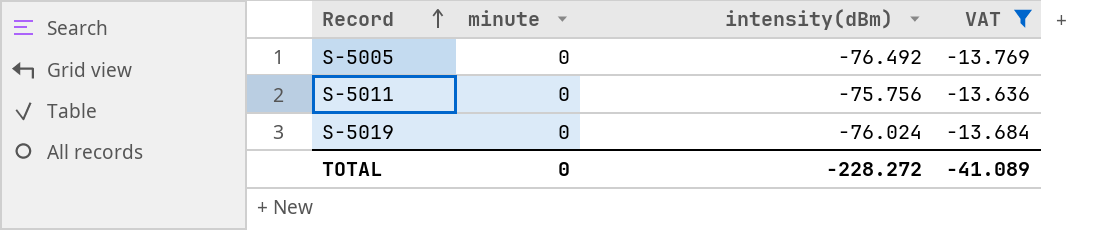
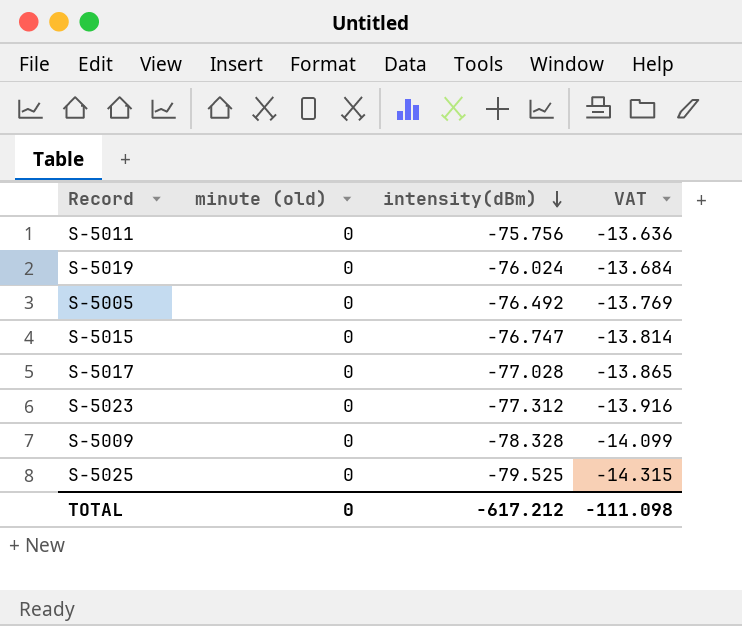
filter: VAT >= -13.769 -> none
row order: Record ascending -> intensity(dBm) descending
column name: minute -> minute (old)
TOTAL | intensity(dBm): -228.272 -> -617.212
TOTAL | VAT: -41.089 -> -111.098

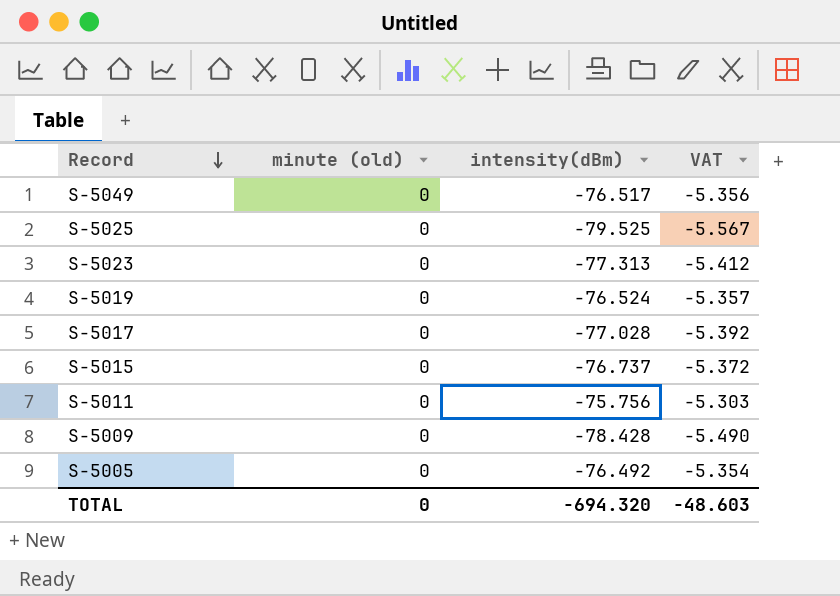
row order: intensity(dBm) descending -> Record descending
column VAT | formula: [intensity(dBm)] * 0.18 -> [intensity(dBm)] * 0.07
row S-5049: none -> 0 | -76.517 | -5.356
S-5023 | intensity(dBm): -77.312 -> -77.313
S-5019 | intensity(dBm): -76.024 -> -76.524
S-5015 | intensity(dBm): -76.747 -> -76.737
S-5009 | intensity(dBm): -78.328 -> -78.428
TOTAL | intensity(dBm): -617.212 -> -694.320
TOTAL | VAT: -111.098 -> -48.603

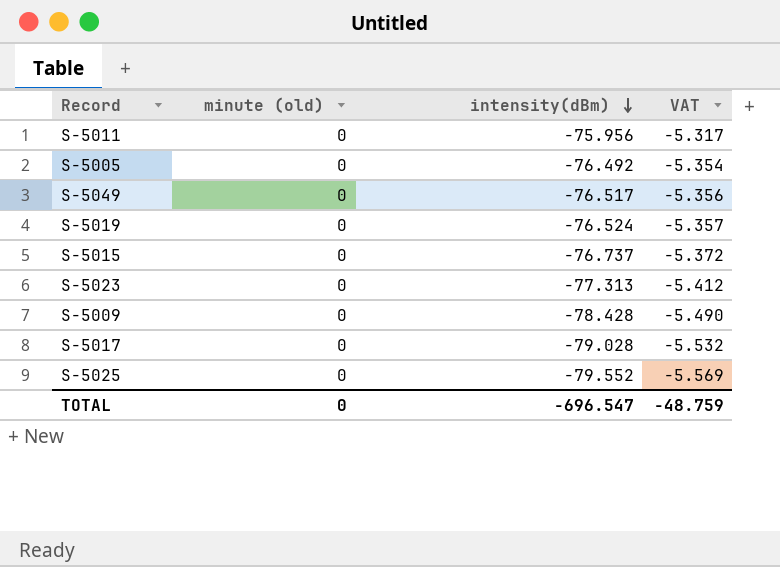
row order: Record descending -> intensity(dBm) descending
S-5011 | intensity(dBm): -75.756 -> -75.956
S-5011 | VAT: -5.303 -> -5.317
S-5017 | intensity(dBm): -77.028 -> -79.028
S-5017 | VAT: -5.392 -> -5.532
S-5025 | intensity(dBm): -79.525 -> -79.552
S-5025 | VAT: -5.567 -> -5.569
TOTAL | intensity(dBm): -694.320 -> -696.547
TOTAL | VAT: -48.603 -> -48.759

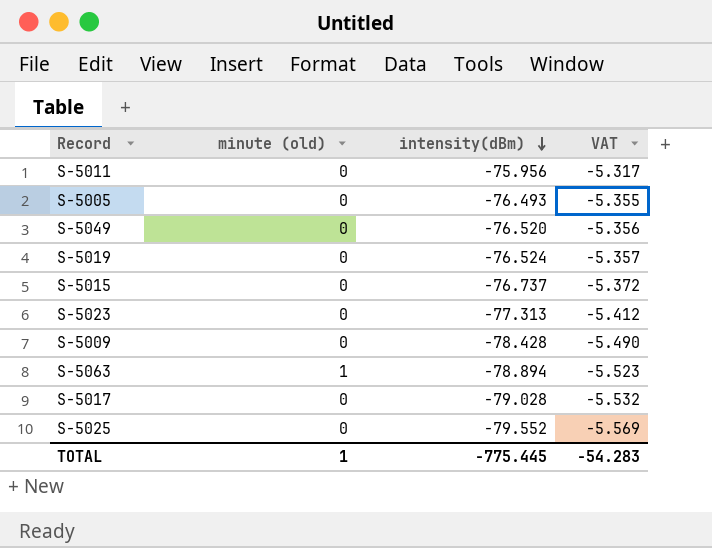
S-5005 | intensity(dBm): -76.492 -> -76.493
S-5005 | VAT: -5.354 -> -5.355
S-5049 | intensity(dBm): -76.517 -> -76.520
row S-5063: none -> 1 | -78.894 | -5.523
TOTAL | minute (old): 0 -> 1
TOTAL | intensity(dBm): -696.547 -> -775.445
TOTAL | VAT: -48.759 -> -54.283

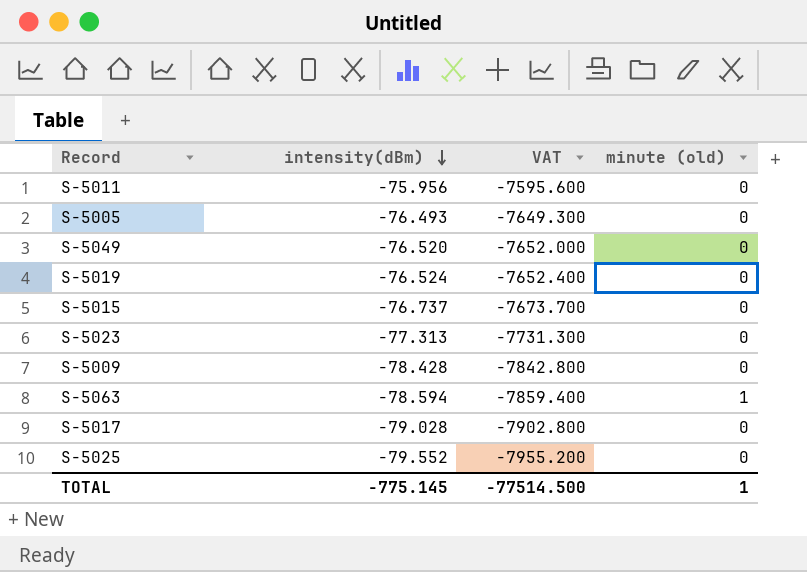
column VAT | formula: [intensity(dBm)] * 0.07 -> [intensity(dBm)] * 100
column minute (old) | position: 2 -> 4
S-5063 | intensity(dBm): -78.894 -> -78.594
TOTAL | intensity(dBm): -775.445 -> -775.145
TOTAL | VAT: -54.283 -> -77514.500

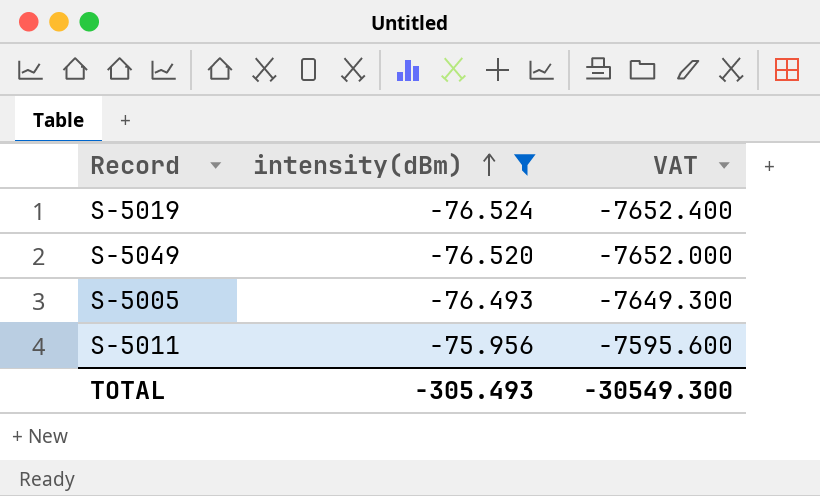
filter: none -> intensity(dBm) >= -76.524
row order: intensity(dBm) descending -> intensity(dBm) ascending
column minute (old) | position: 4 -> none
TOTAL | intensity(dBm): -775.145 -> -305.493
TOTAL | VAT: -77514.500 -> -30549.300

